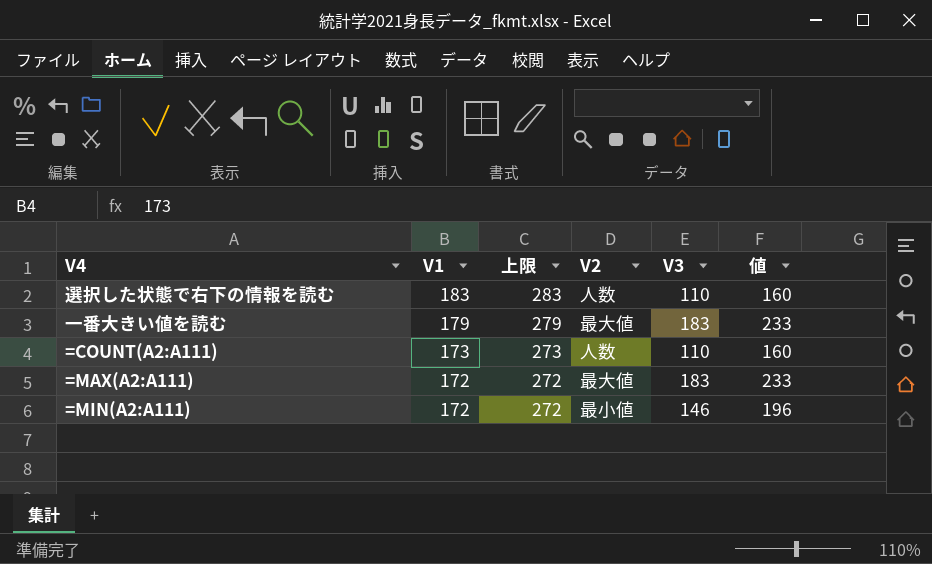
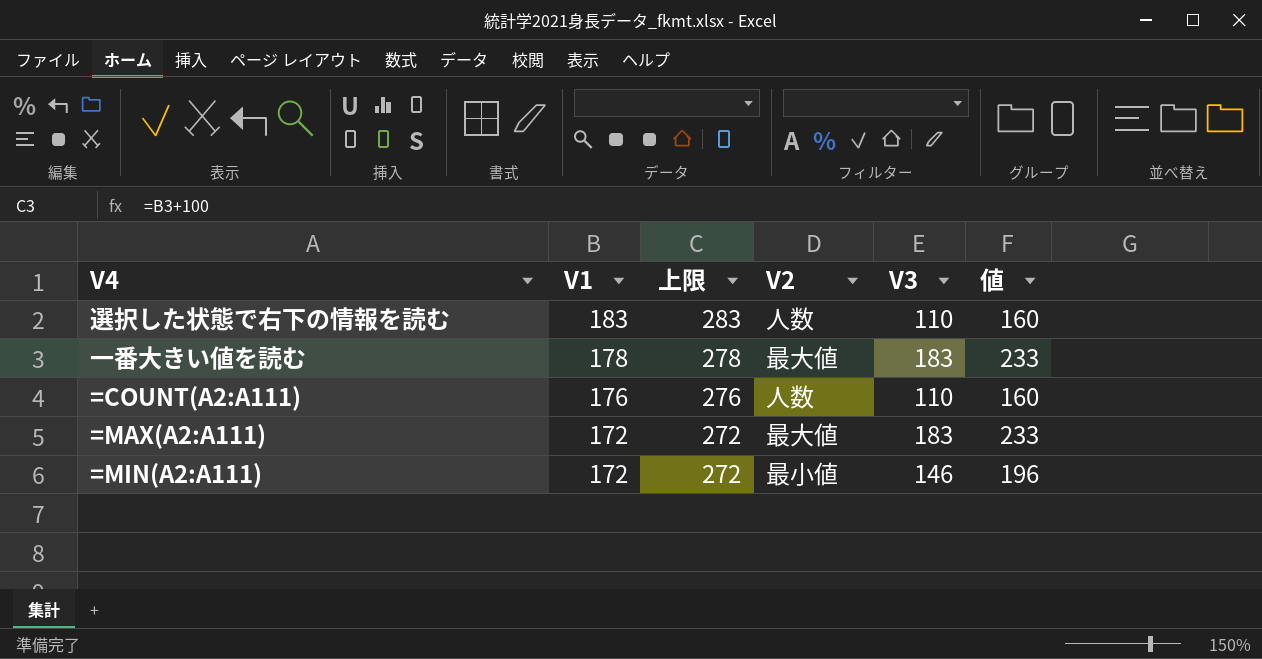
一番大きい値を読む | V1: 179 -> 178
一番大きい値を読む | 上限: 279 -> 278
=COUNT(A2:A111) | V1: 173 -> 176
=COUNT(A2:A111) | 上限: 273 -> 276

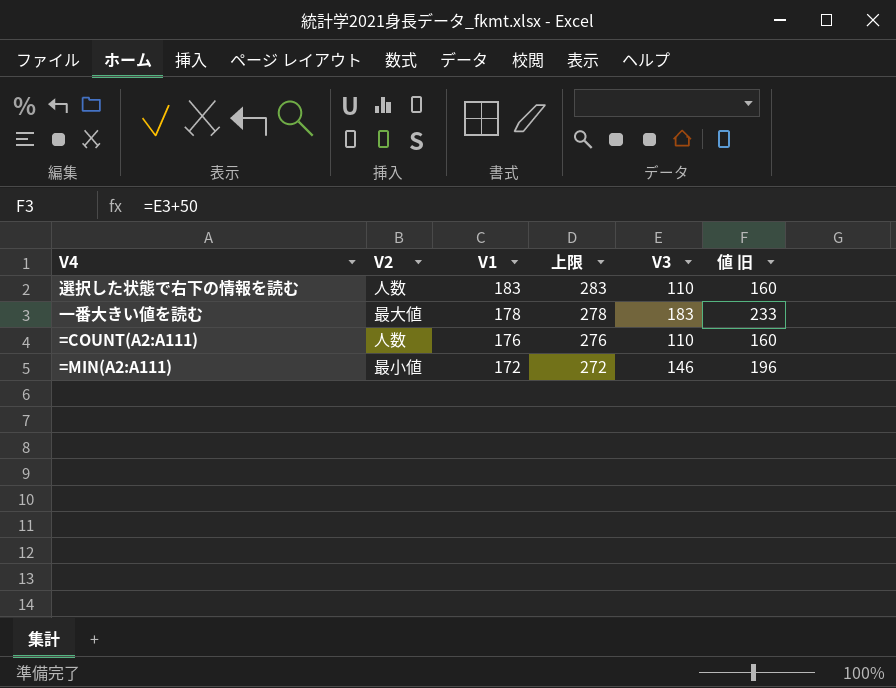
column V2 | position: 4 -> 2
column name: 値 -> 値 旧
row =MAX(A2:A111): 172 | 272 | 最大値 | 183 | 233 -> none

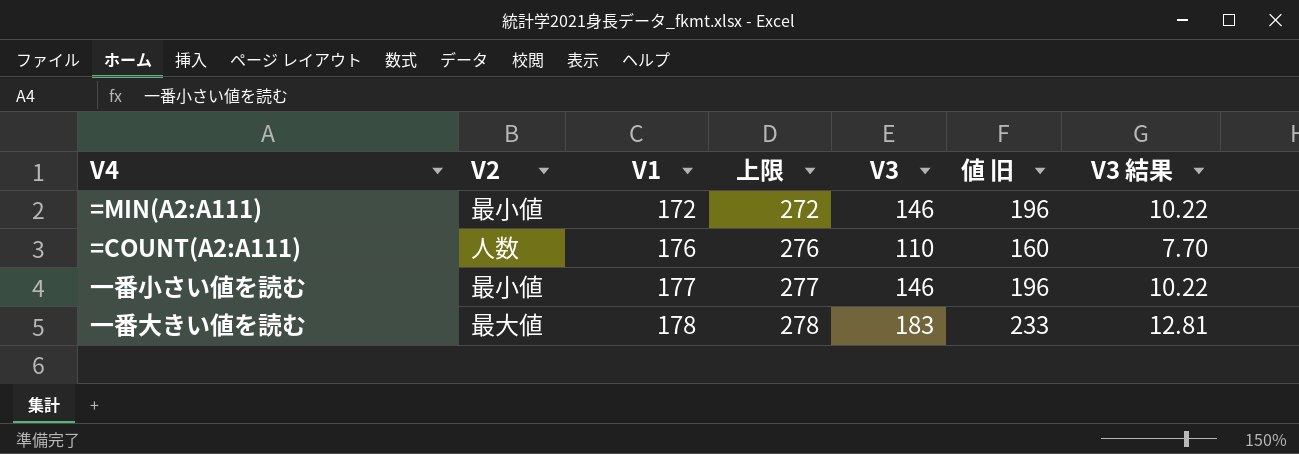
row order: V1 descending -> V1 ascending
column V3 結果 | formula: none -> [V3] * 0.07
row 選択した状態で右下の情報を読む: 人数 | 183 | 283 | 110 | 160 -> none
row 一番小さい値を読む: none -> 最小値 | 177 | 277 | 146 | 196 | 10.22

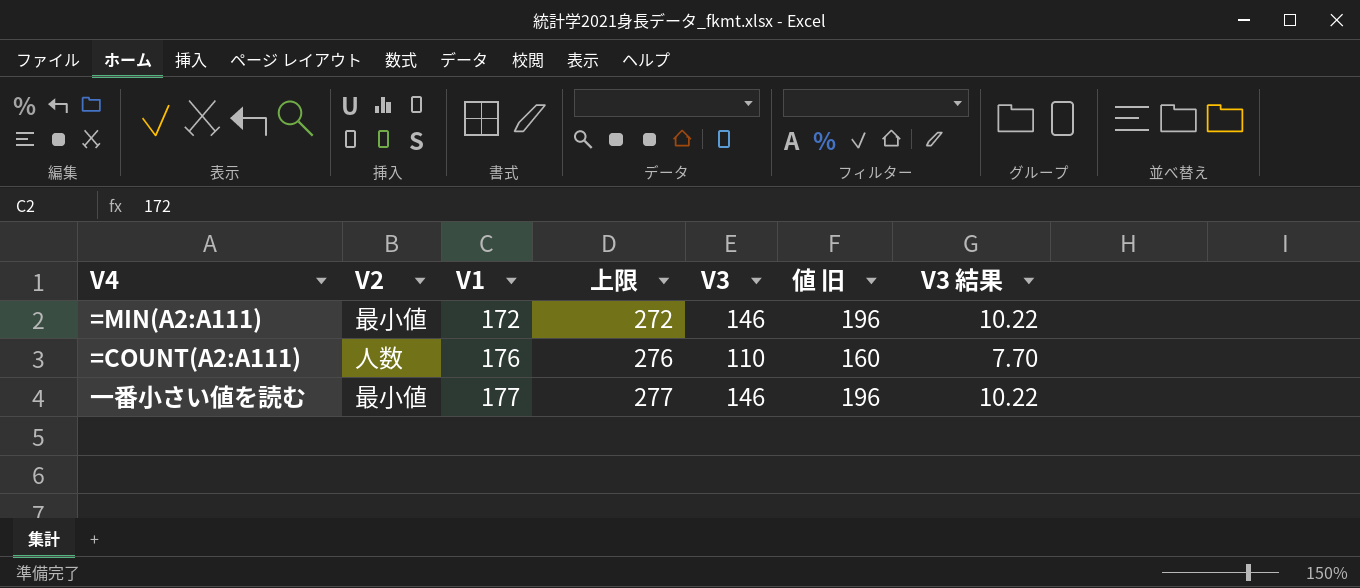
row 一番大きい値を読む: 最大値 | 178 | 278 | 183 | 233 | 12.81 -> none

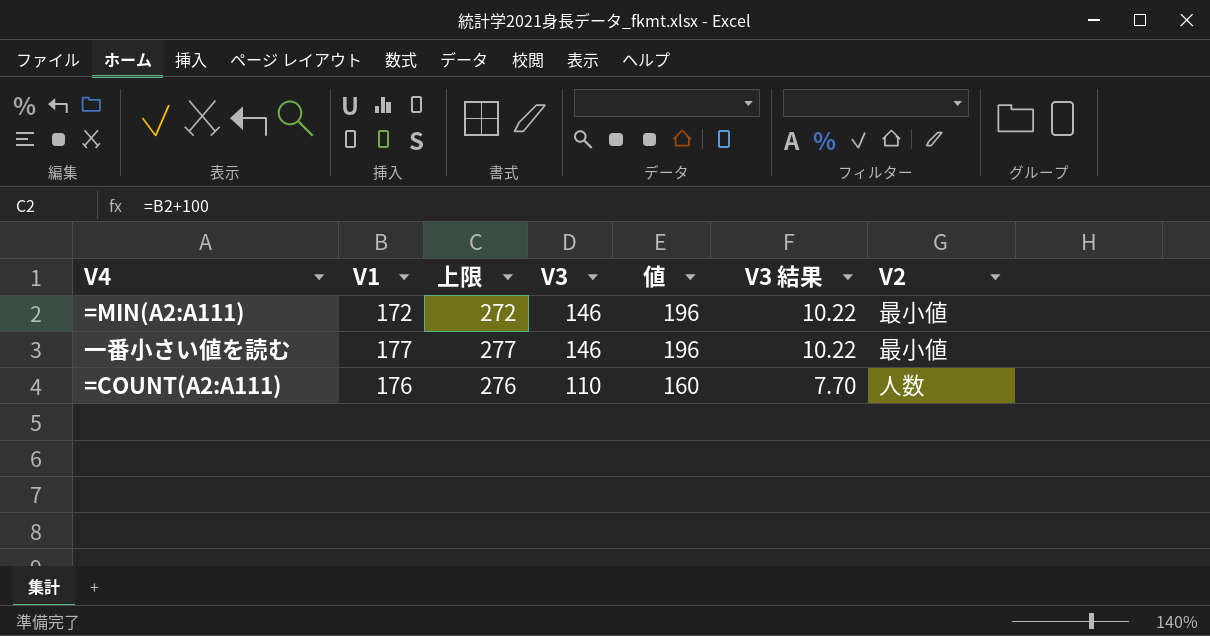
row order: V1 ascending -> V3 descending
column name: 値 旧 -> 値
column V2 | position: 2 -> 7

